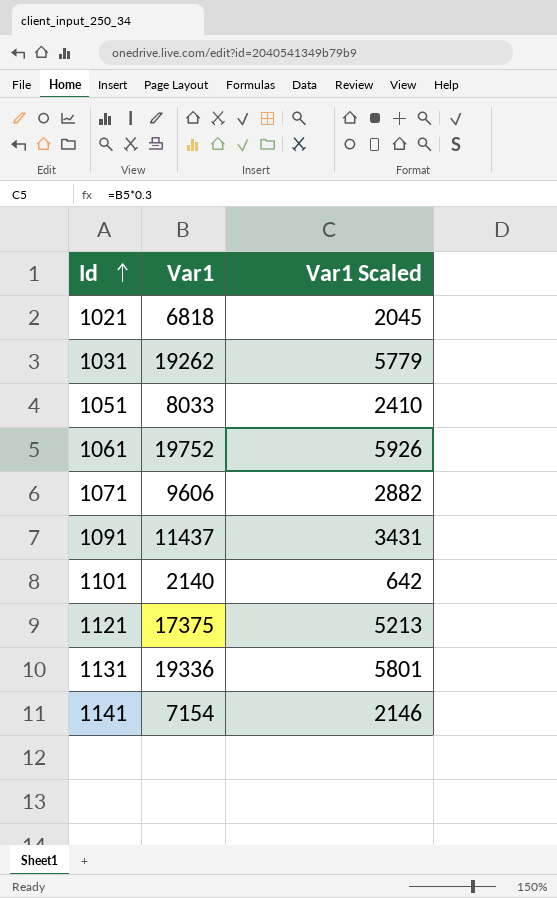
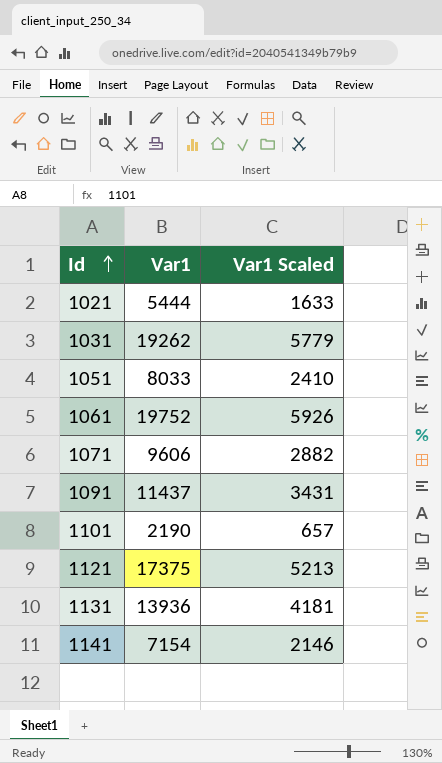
1021 | Var1: 6818 -> 5444
1021 | Var1 Scaled: 2045 -> 1633
1101 | Var1: 2140 -> 2190
1101 | Var1 Scaled: 642 -> 657
1131 | Var1: 19336 -> 13936
1131 | Var1 Scaled: 5801 -> 4181

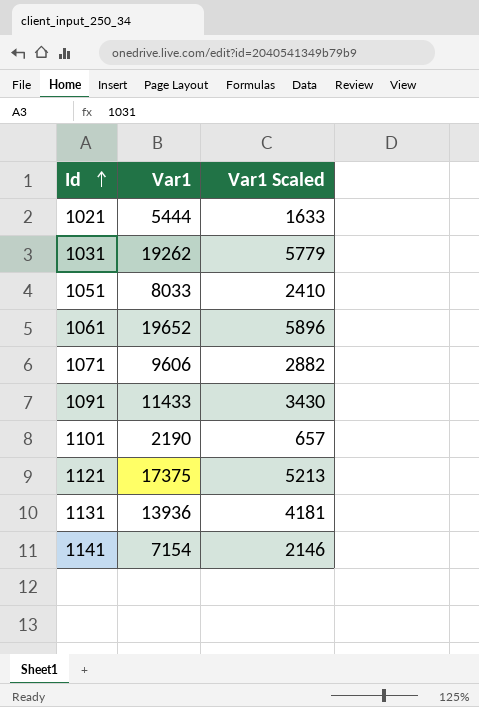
1061 | Var1: 19752 -> 19652
1061 | Var1 Scaled: 5926 -> 5896
1091 | Var1: 11437 -> 11433
1091 | Var1 Scaled: 3431 -> 3430

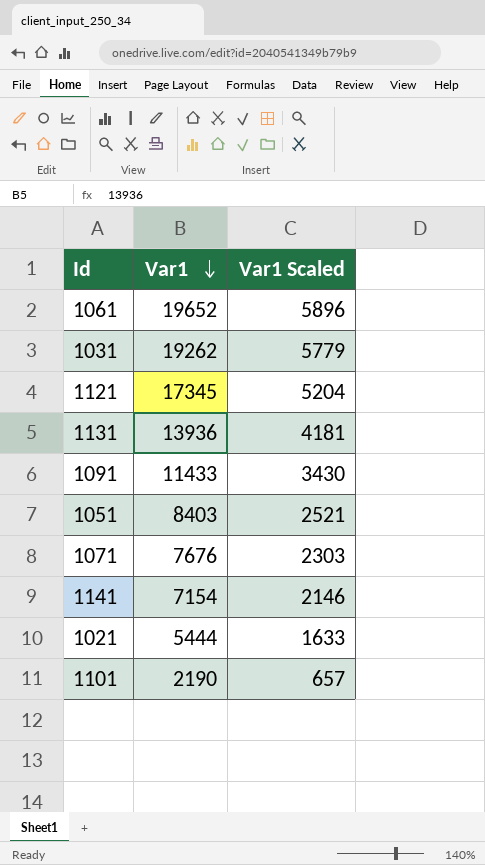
row order: Id ascending -> Var1 descending
1121 | Var1: 17375 -> 17345
1121 | Var1 Scaled: 5213 -> 5204
1051 | Var1: 8033 -> 8403
1051 | Var1 Scaled: 2410 -> 2521
1071 | Var1: 9606 -> 7676
1071 | Var1 Scaled: 2882 -> 2303

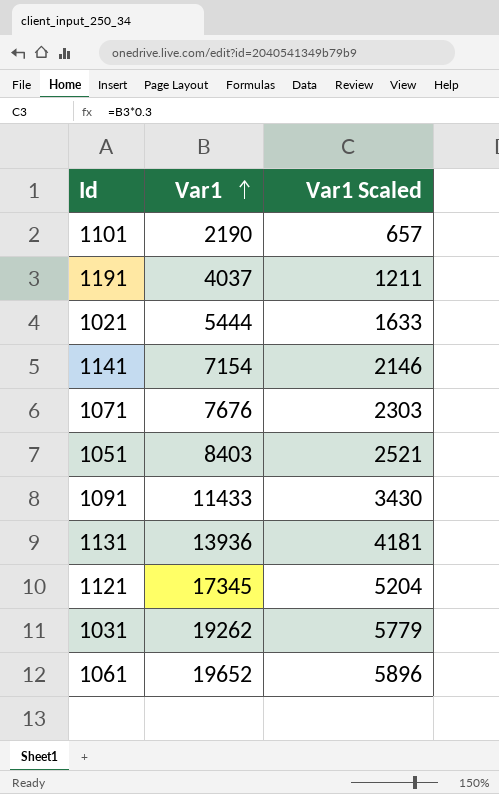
row order: Var1 descending -> Var1 ascending
row 1191: none -> 4037 | 1211

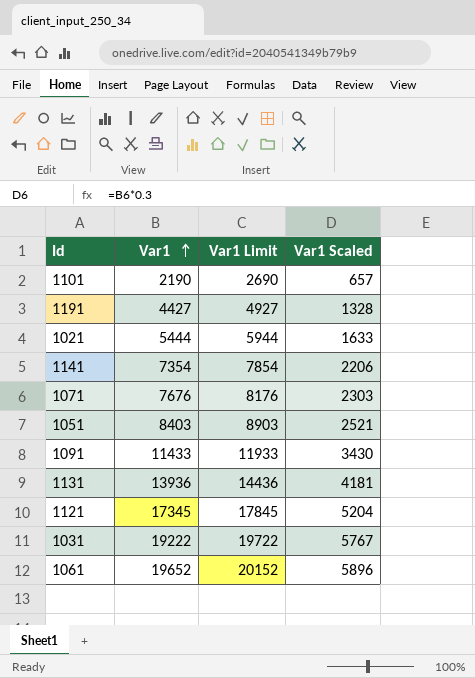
column Var1 Limit | formula: none -> [Var1] + 500
1191 | Var1: 4037 -> 4427
1191 | Var1 Scaled: 1211 -> 1328
1141 | Var1: 7154 -> 7354
1141 | Var1 Scaled: 2146 -> 2206
1031 | Var1: 19262 -> 19222
1031 | Var1 Scaled: 5779 -> 5767

